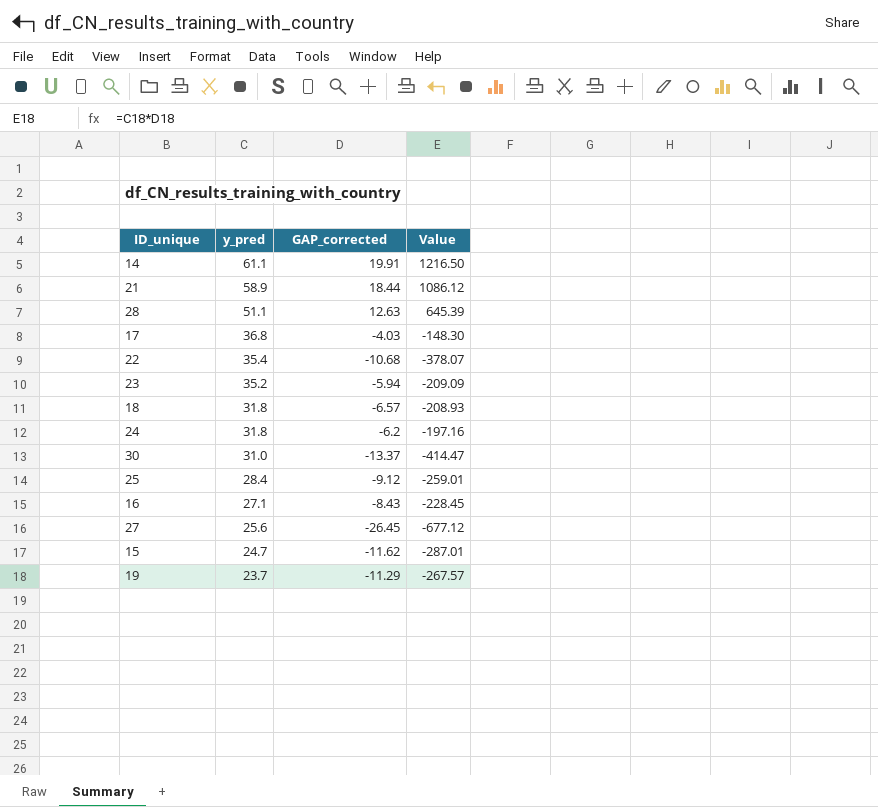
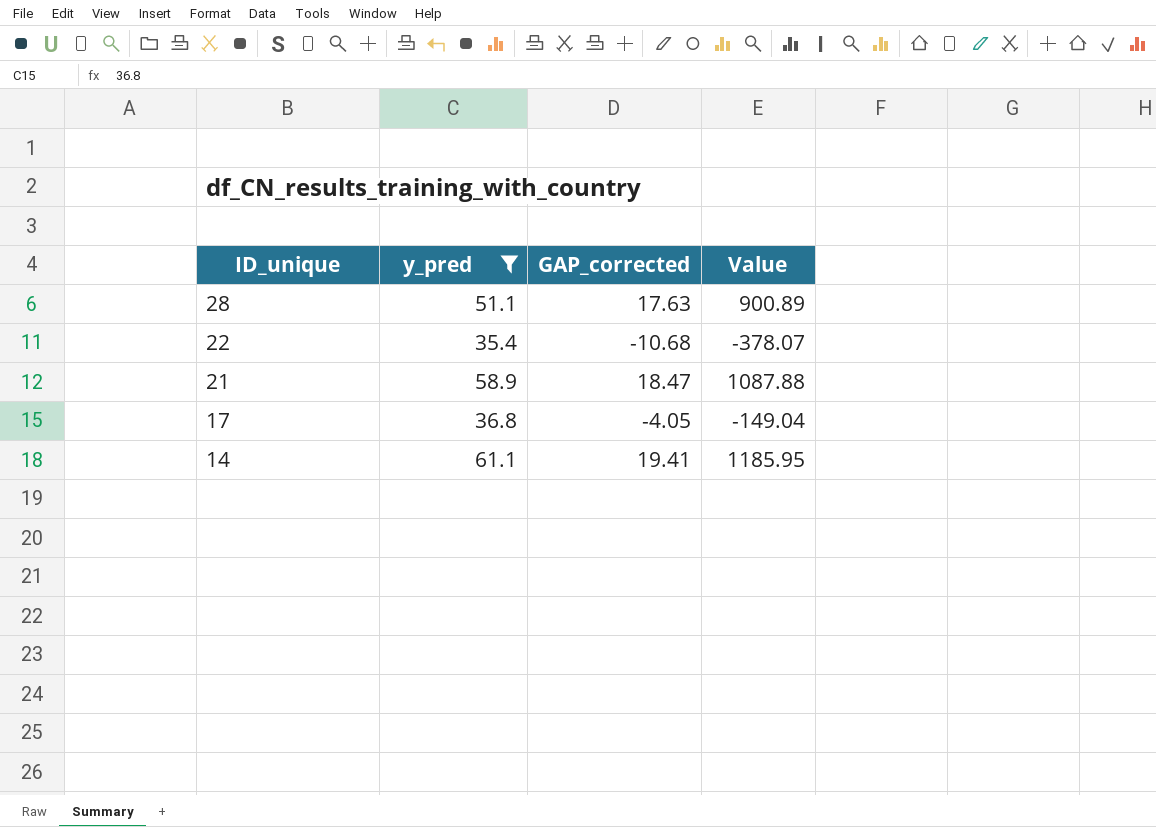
filter: none -> y_pred >= 35.4
row order: y_pred descending -> ID_unique descending
28 | GAP_corrected: 12.63 -> 17.63
28 | Value: 645.39 -> 900.89
21 | GAP_corrected: 18.44 -> 18.47
21 | Value: 1086.12 -> 1087.88
17 | GAP_corrected: -4.03 -> -4.05
17 | Value: -148.30 -> -149.04
14 | GAP_corrected: 19.91 -> 19.41
14 | Value: 1216.50 -> 1185.95

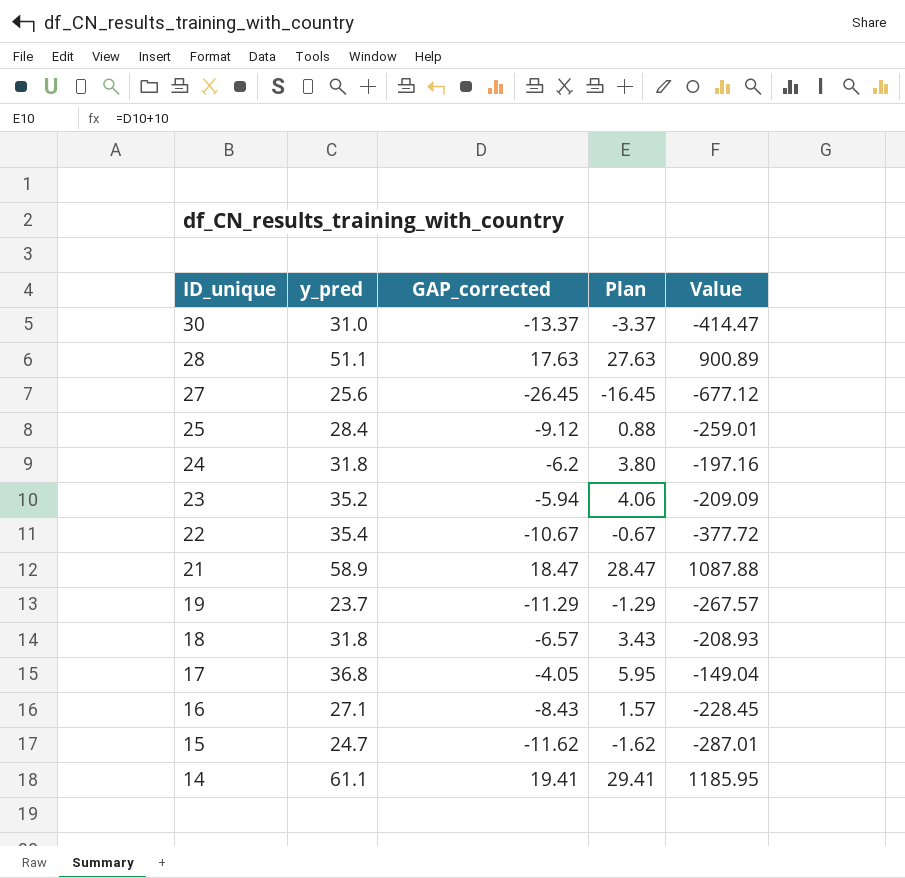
filter: y_pred >= 35.4 -> none
column Plan | formula: none -> [GAP_corrected] + 10
22 | GAP_corrected: -10.68 -> -10.67
22 | Value: -378.07 -> -377.72

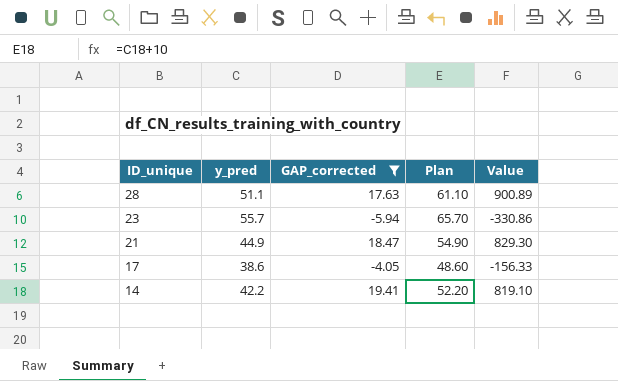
filter: none -> GAP_corrected >= -5.94
column Plan | formula: [GAP_corrected] + 10 -> [y_pred] + 10
23 | y_pred: 35.2 -> 55.7
23 | Value: -209.09 -> -330.86
21 | y_pred: 58.9 -> 44.9
21 | Value: 1087.88 -> 829.30
17 | y_pred: 36.8 -> 38.6
17 | Value: -149.04 -> -156.33
14 | y_pred: 61.1 -> 42.2
14 | Value: 1185.95 -> 819.10

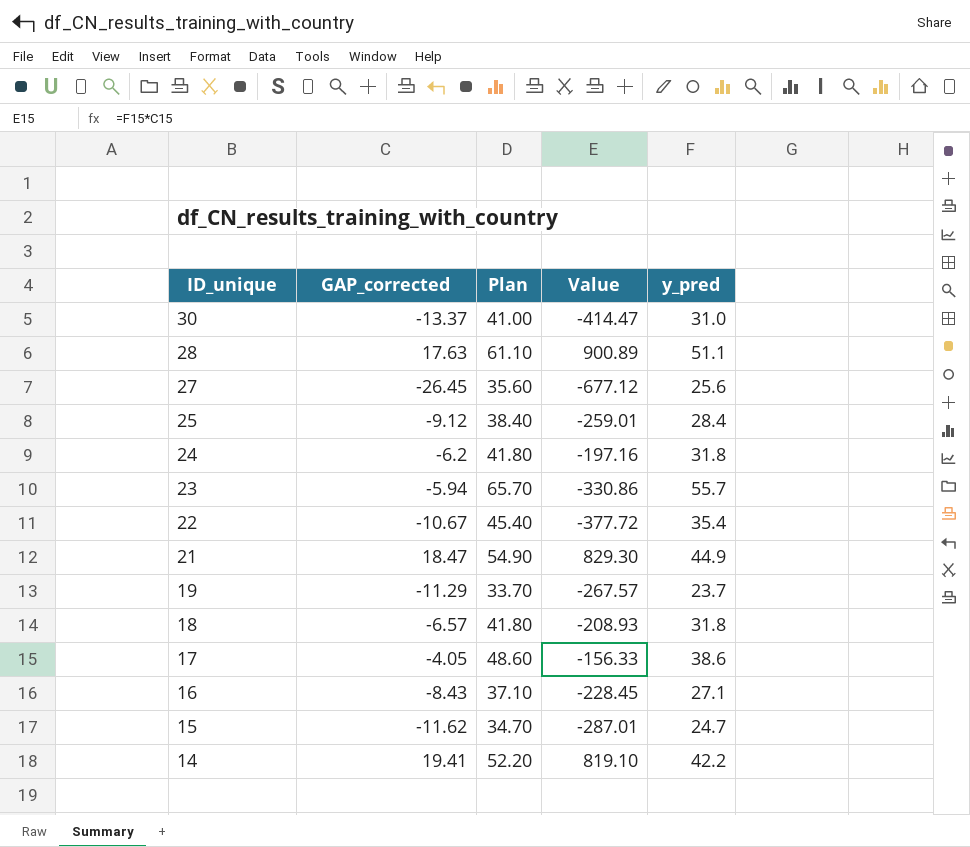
filter: GAP_corrected >= -5.94 -> none
column y_pred | position: 2 -> 5

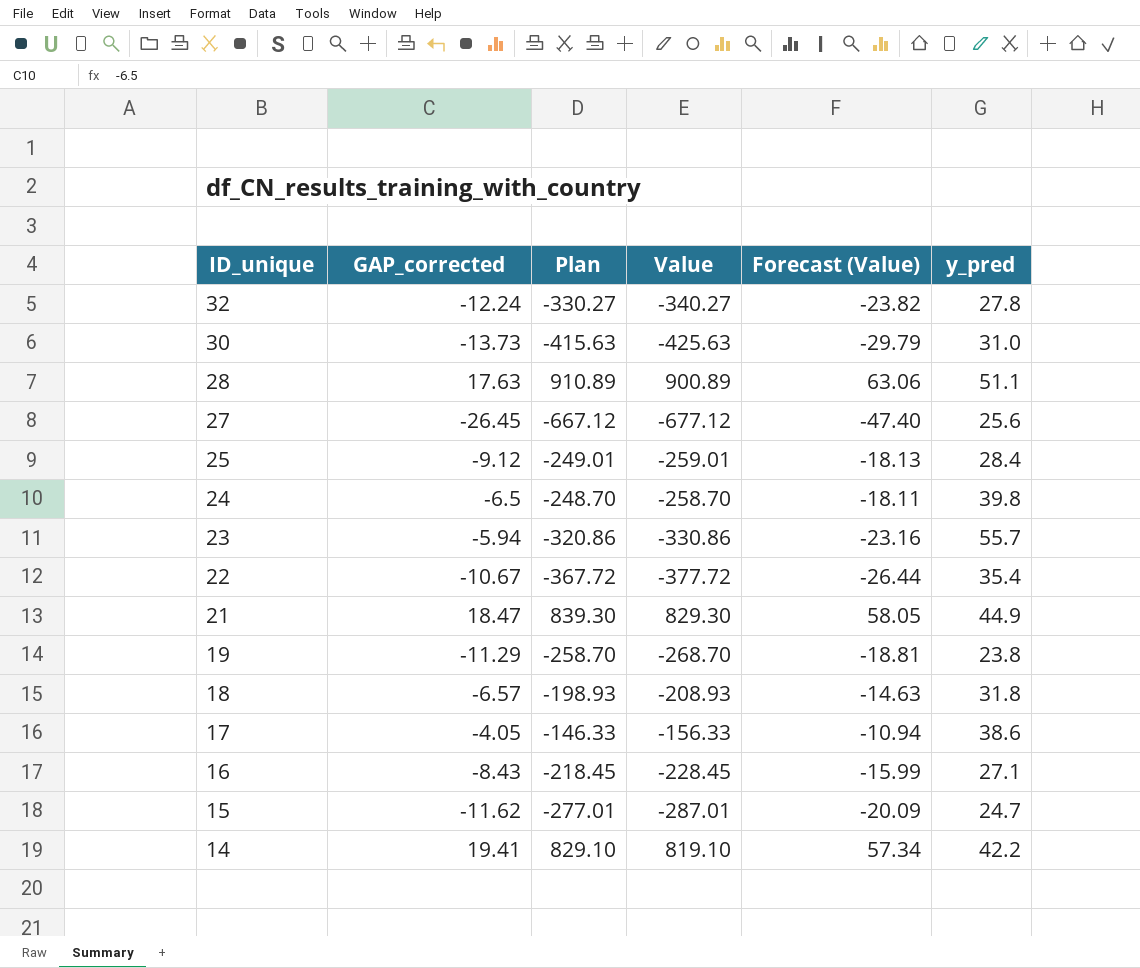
column Plan | formula: [y_pred] + 10 -> [Value] + 10
column Forecast (Value) | formula: none -> [Value] * 0.07
row 32: none -> -12.24 | -330.27 | -340.27 | -23.82 | 27.8
30 | GAP_corrected: -13.37 -> -13.73
30 | Value: -414.47 -> -425.63
24 | GAP_corrected: -6.2 -> -6.5
24 | Value: -197.16 -> -258.70
24 | y_pred: 31.8 -> 39.8
19 | Value: -267.57 -> -268.70
19 | y_pred: 23.7 -> 23.8

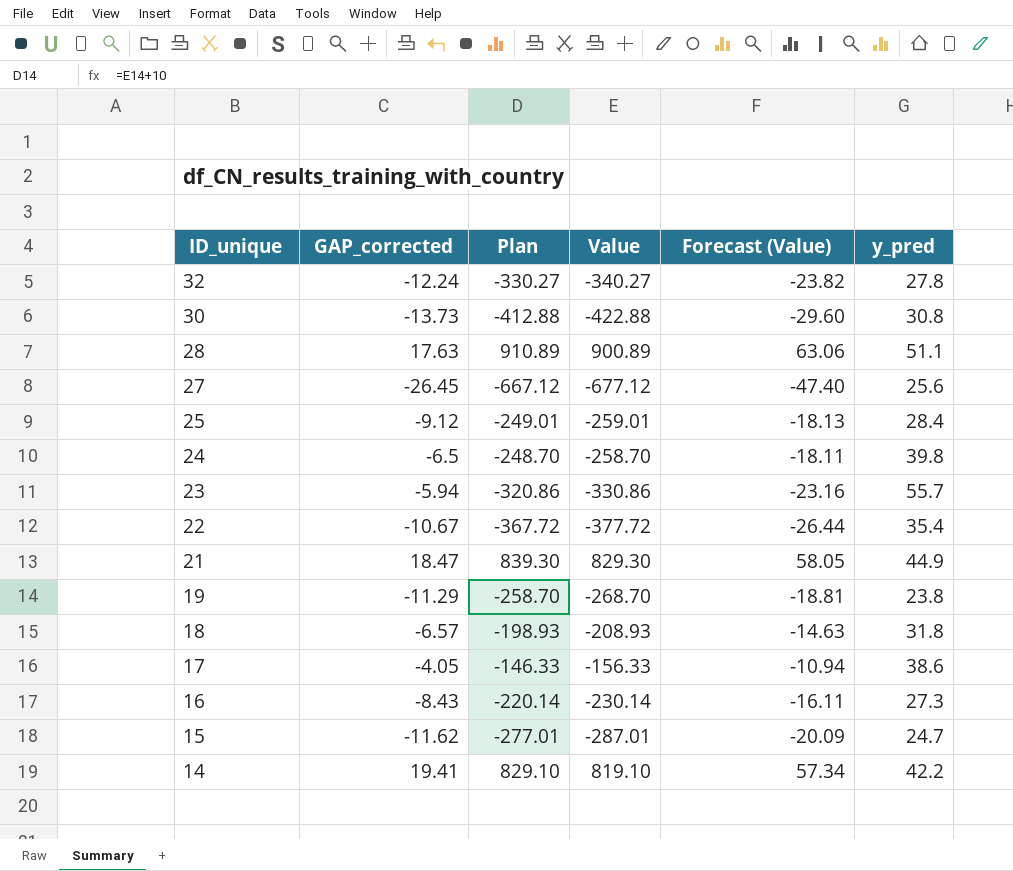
30 | Plan: -415.63 -> -412.88
30 | Value: -425.63 -> -422.88
30 | Forecast (Value): -29.79 -> -29.60
30 | y_pred: 31.0 -> 30.8
16 | Plan: -218.45 -> -220.14
16 | Value: -228.45 -> -230.14
16 | Forecast (Value): -15.99 -> -16.11
16 | y_pred: 27.1 -> 27.3

